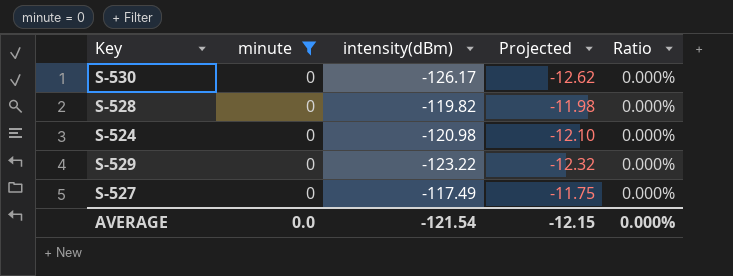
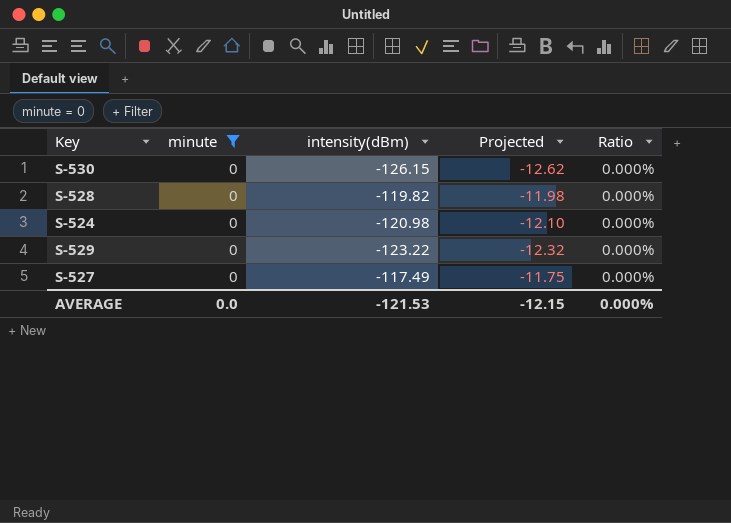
S-530 | intensity(dBm): -126.17 -> -126.15
AVERAGE | intensity(dBm): -121.54 -> -121.53

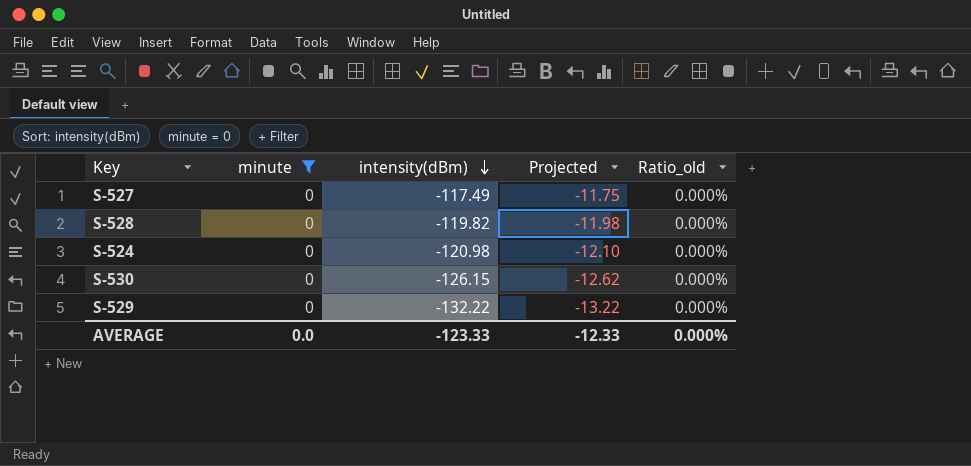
row order: none -> intensity(dBm) descending
column name: Ratio -> Ratio_old
S-529 | intensity(dBm): -123.22 -> -132.22
S-529 | Projected: -12.32 -> -13.22
AVERAGE | intensity(dBm): -121.53 -> -123.33
AVERAGE | Projected: -12.15 -> -12.33

